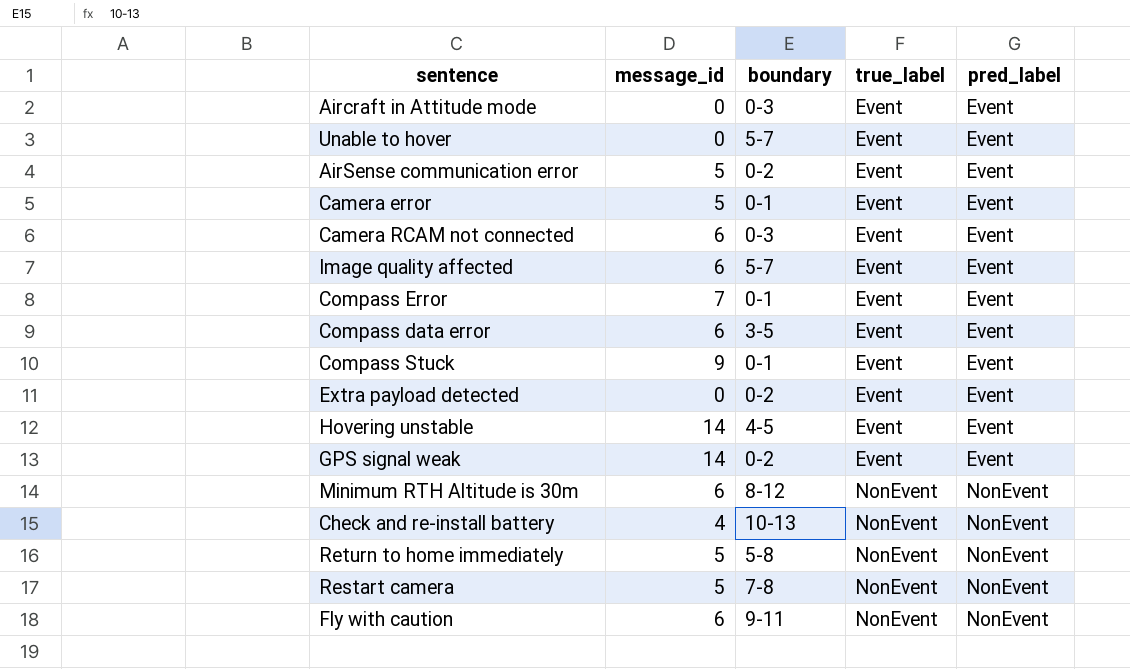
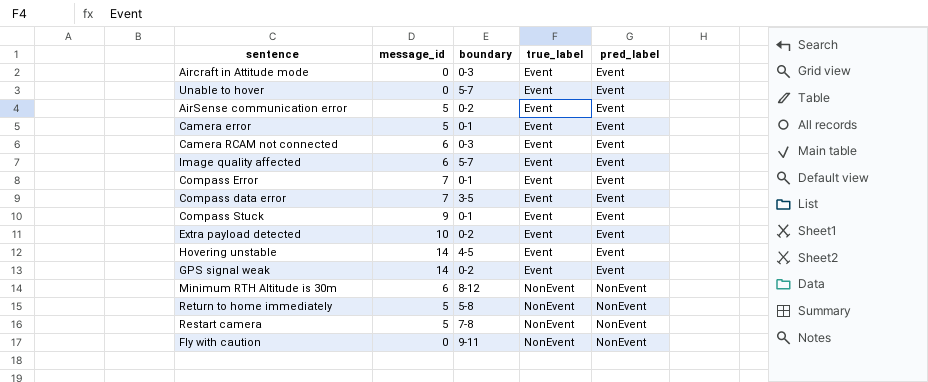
row Check and re-install battery: 4 | 10-13 | NonEvent | NonEvent -> none
Compass data error | message_id: 6 -> 7
Extra payload detected | message_id: 0 -> 10
Fly with caution | message_id: 6 -> 0

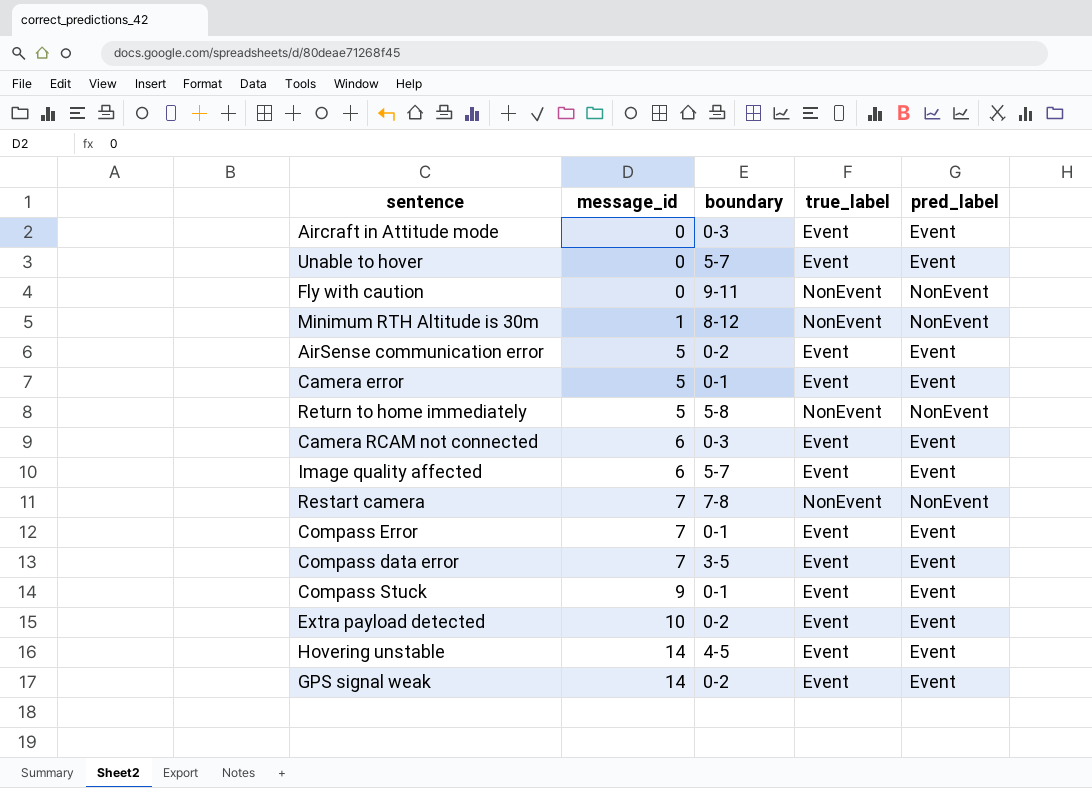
row order: true_label ascending -> message_id ascending
Minimum RTH Altitude is 30m | message_id: 6 -> 1
Restart camera | message_id: 5 -> 7

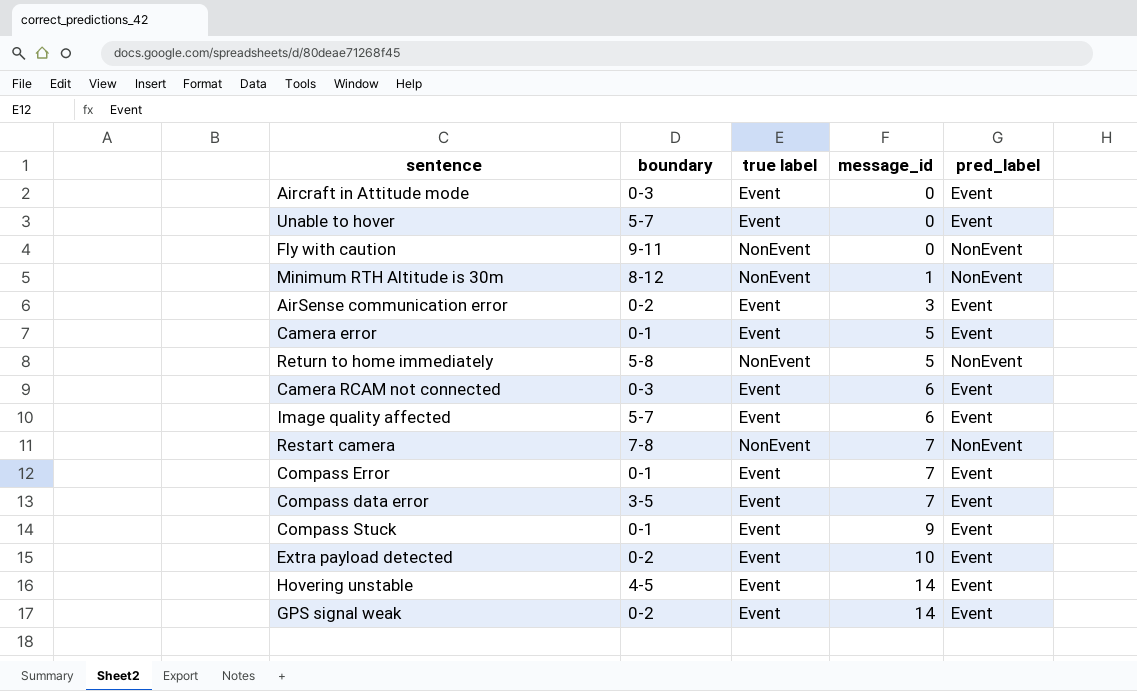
column name: true_label -> true label
column message_id | position: 2 -> 4
AirSense communication error | message_id: 5 -> 3

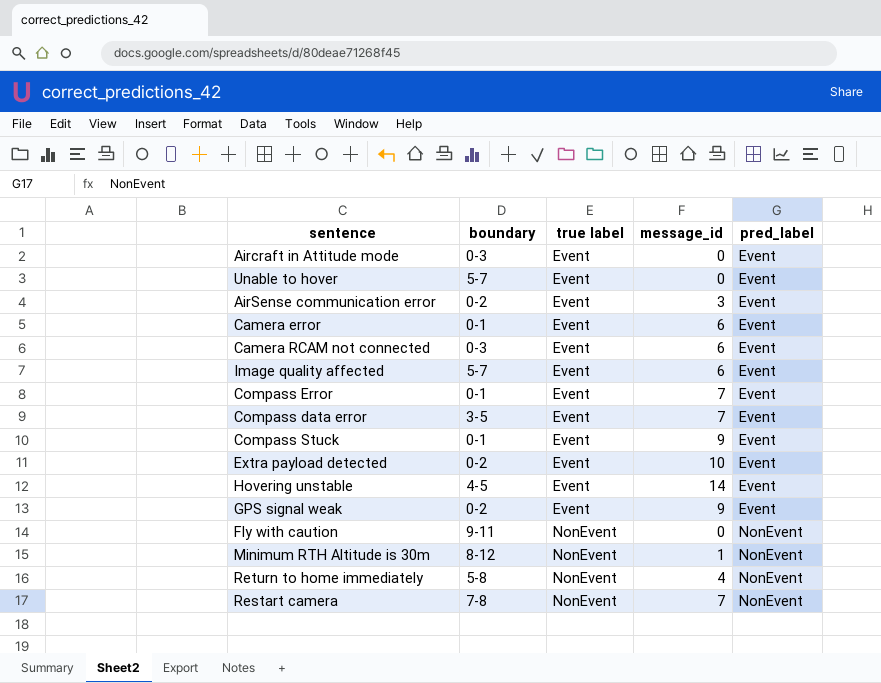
row order: message_id ascending -> true label ascending
Camera error | message_id: 5 -> 6
GPS signal weak | message_id: 14 -> 9
Return to home immediately | message_id: 5 -> 4

